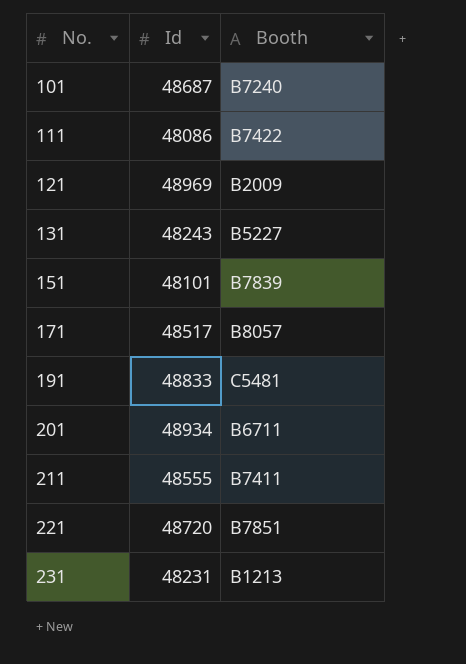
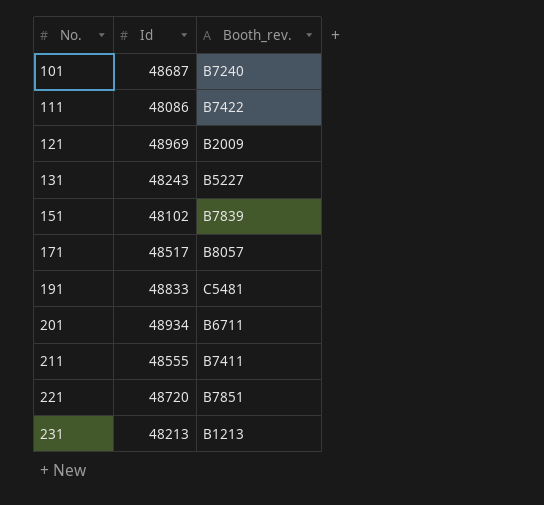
column name: Booth -> Booth_rev.
151 | Id: 48101 -> 48102
231 | Id: 48231 -> 48213

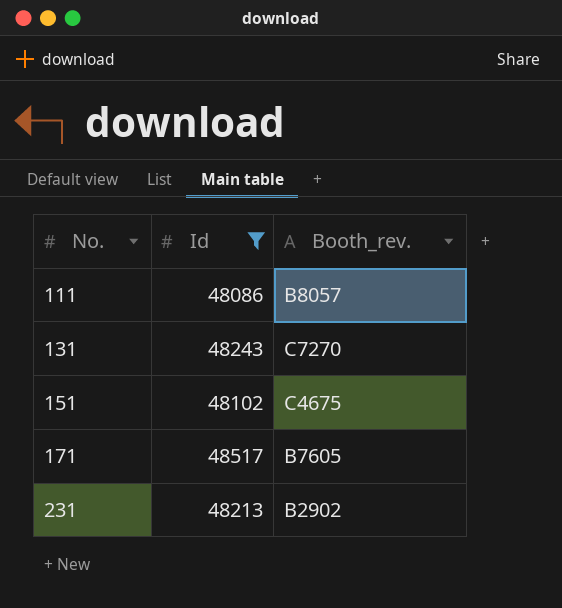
filter: none -> Id <= 48517
111 | Booth_rev.: B7422 -> B8057
131 | Booth_rev.: B5227 -> C7270
151 | Booth_rev.: B7839 -> C4675
171 | Booth_rev.: B8057 -> B7605
231 | Booth_rev.: B1213 -> B2902

